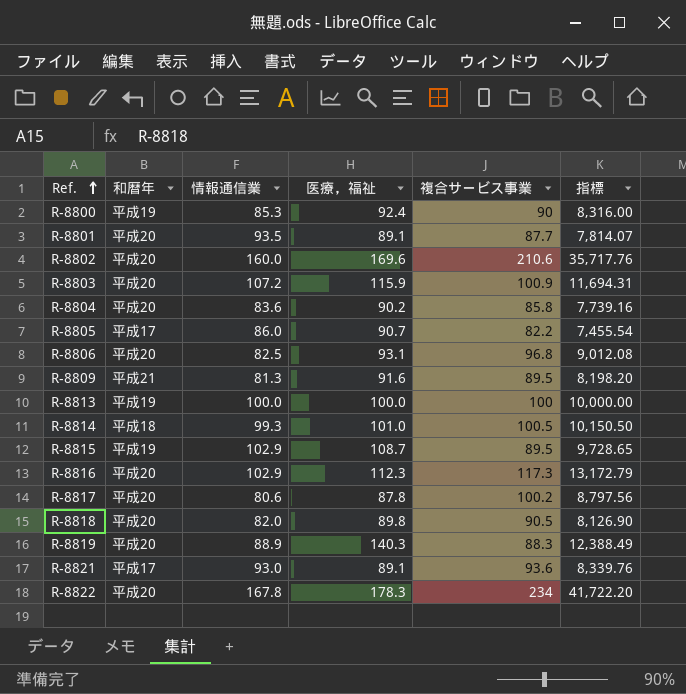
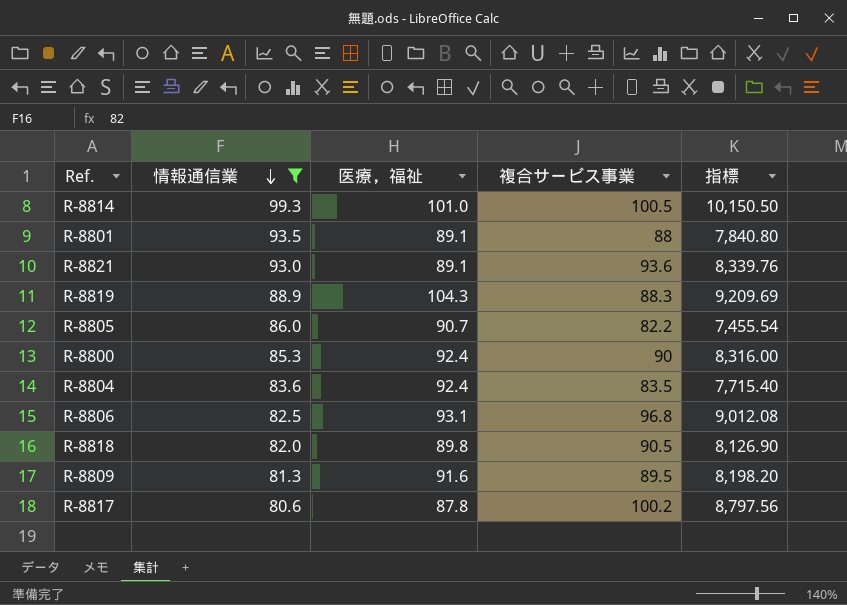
filter: none -> 情報通信業 <= 99.3
row order: Ref. ascending -> 情報通信業 descending
column 和暦年 | position: 2 -> none
R-8801 | 複合サービス事業: 87.7 -> 88
R-8801 | 指標: 7,814.07 -> 7,840.80
R-8819 | 医療，福祉: 140.3 -> 104.3
R-8819 | 指標: 12,388.49 -> 9,209.69
R-8804 | 医療，福祉: 90.2 -> 92.4
R-8804 | 複合サービス事業: 85.8 -> 83.5
R-8804 | 指標: 7,739.16 -> 7,715.40

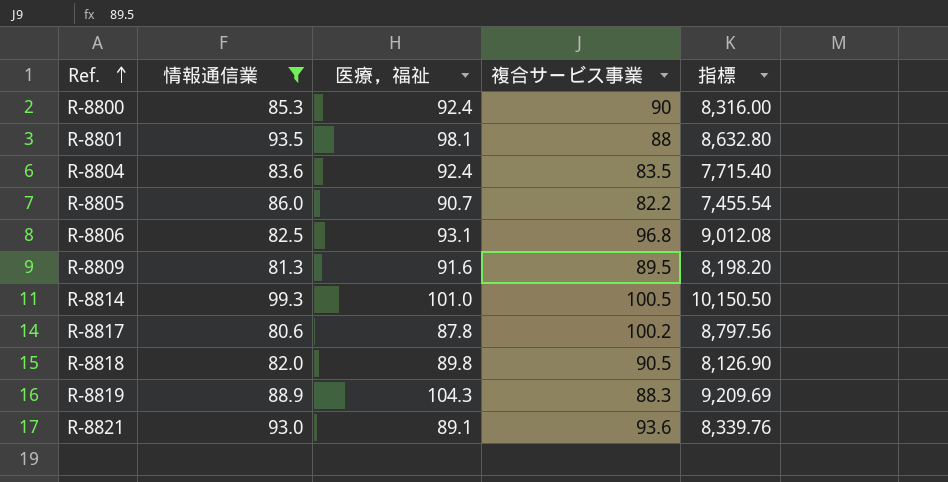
row order: 情報通信業 descending -> Ref. ascending
R-8801 | 医療，福祉: 89.1 -> 98.1
R-8801 | 指標: 7,840.80 -> 8,632.80

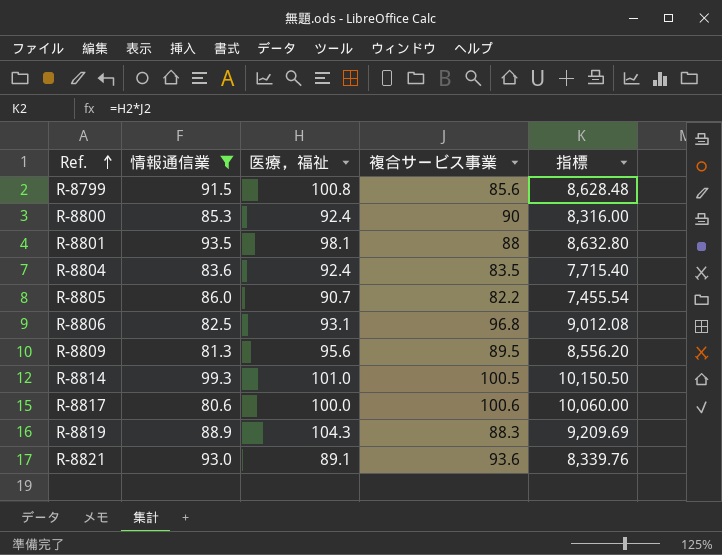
row R-8818: 82.0 | 89.8 | 90.5 | 8,126.90 -> none
row R-8799: none -> 91.5 | 100.8 | 85.6 | 8,628.48
R-8809 | 医療，福祉: 91.6 -> 95.6
R-8809 | 指標: 8,198.20 -> 8,556.20
R-8817 | 医療，福祉: 87.8 -> 100.0
R-8817 | 複合サービス事業: 100.2 -> 100.6
R-8817 | 指標: 8,797.56 -> 10,060.00

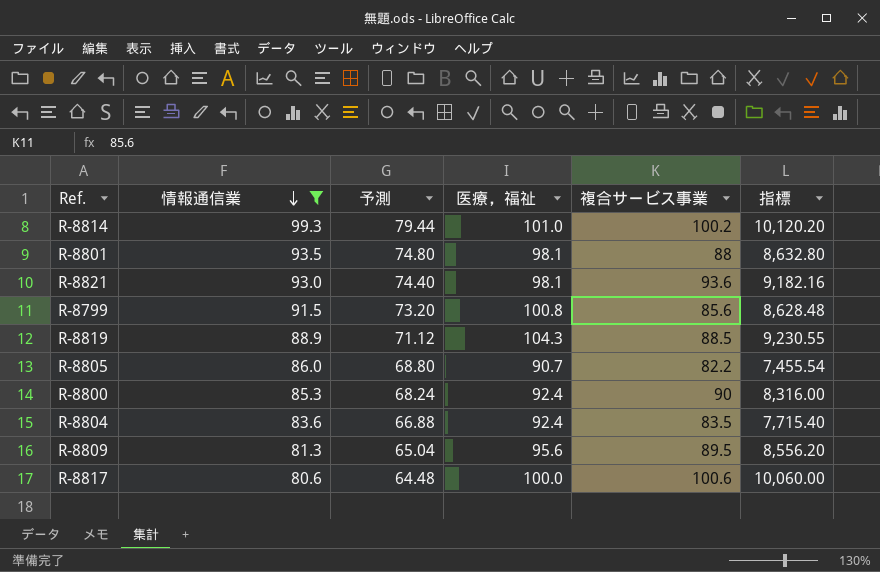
row order: Ref. ascending -> 情報通信業 descending
column 予測 | formula: none -> [情報通信業] * 0.8
row R-8806: 82.5 | 93.1 | 96.8 | 9,012.08 -> none
R-8814 | 複合サービス事業: 100.5 -> 100.2
R-8814 | 指標: 10,150.50 -> 10,120.20
R-8821 | 医療，福祉: 89.1 -> 98.1
R-8821 | 指標: 8,339.76 -> 9,182.16
R-8819 | 複合サービス事業: 88.3 -> 88.5
R-8819 | 指標: 9,209.69 -> 9,230.55

